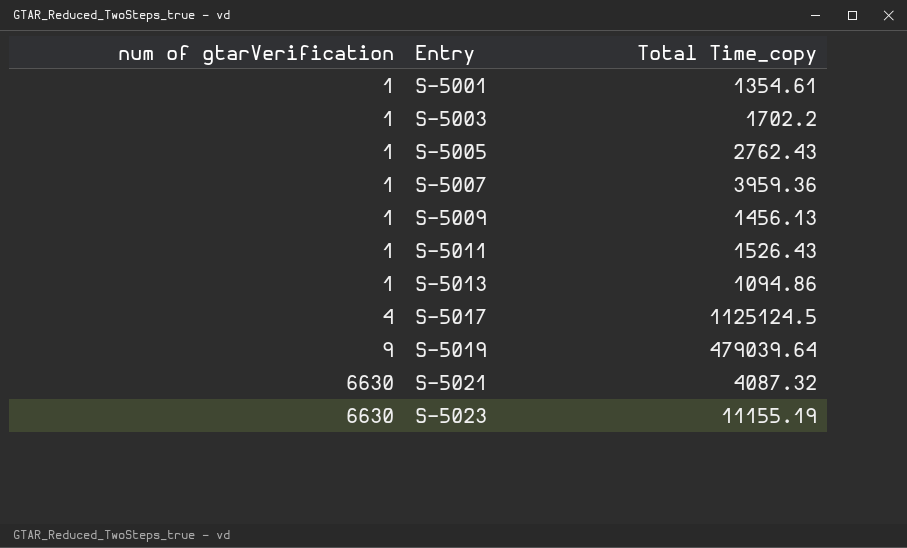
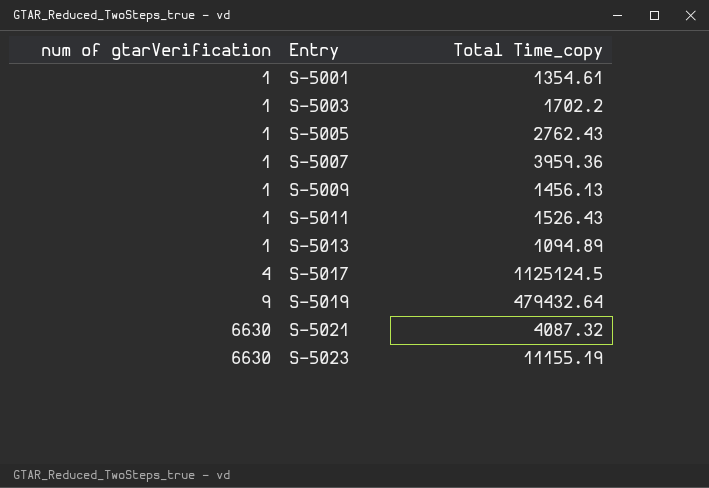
S-5013 | Total Time_copy: 1094.86 -> 1094.89
S-5019 | Total Time_copy: 479039.64 -> 479432.64

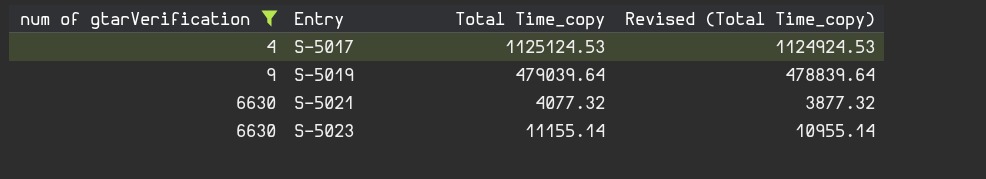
filter: none -> num of gtarVerification != 1
column Revised (Total Time_copy) | formula: none -> [Total Time_copy] - 200
S-5017 | Total Time_copy: 1125124.5 -> 1125124.53
S-5019 | Total Time_copy: 479432.64 -> 479039.64
S-5021 | Total Time_copy: 4087.32 -> 4077.32
S-5023 | Total Time_copy: 11155.19 -> 11155.14

